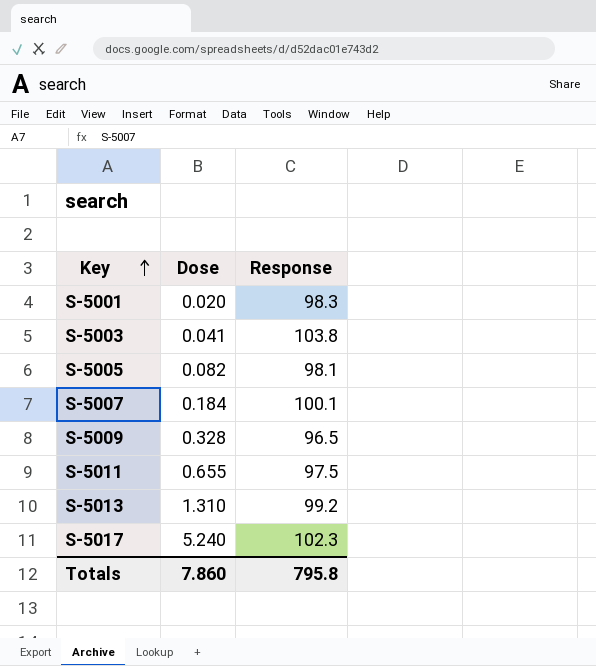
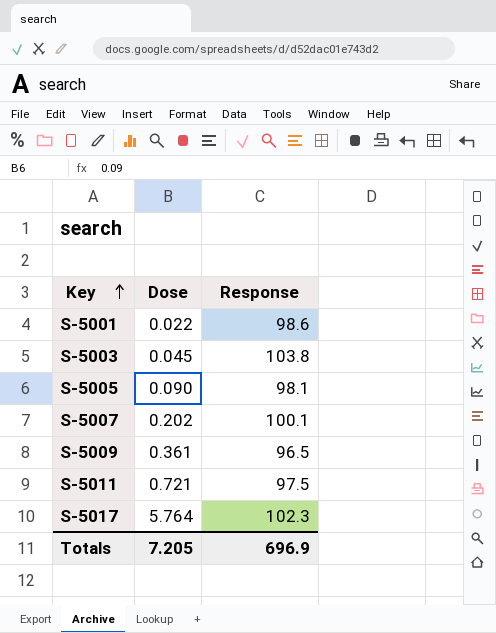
row S-5013: 1.310 | 99.2 -> none
S-5001 | Dose: 0.020 -> 0.022
S-5001 | Response: 98.3 -> 98.6
S-5003 | Dose: 0.041 -> 0.045
S-5005 | Dose: 0.082 -> 0.090
S-5007 | Dose: 0.184 -> 0.202
S-5009 | Dose: 0.328 -> 0.361
S-5011 | Dose: 0.655 -> 0.721
S-5017 | Dose: 5.240 -> 5.764
Totals | Dose: 7.860 -> 7.205
Totals | Response: 795.8 -> 696.9

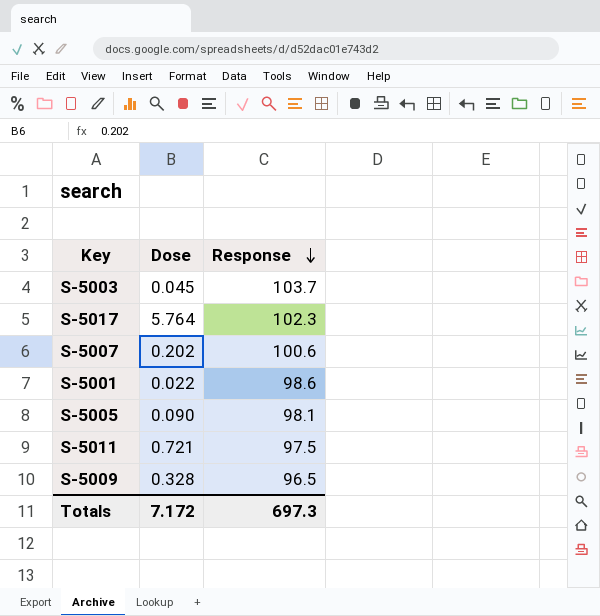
row order: Key ascending -> Response descending
S-5003 | Response: 103.8 -> 103.7
S-5007 | Response: 100.1 -> 100.6
S-5009 | Dose: 0.361 -> 0.328
Totals | Dose: 7.205 -> 7.172
Totals | Response: 696.9 -> 697.3

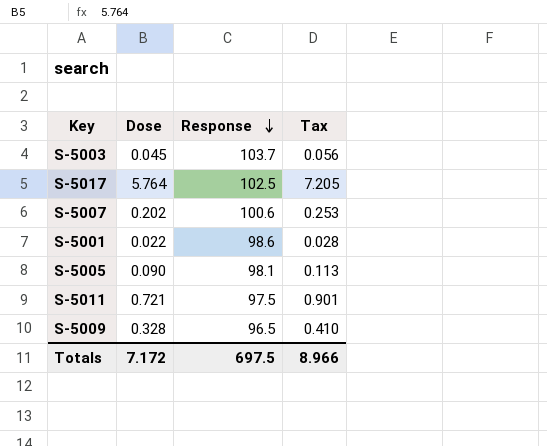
column Tax | formula: none -> [Dose] * 1.25
S-5017 | Response: 102.3 -> 102.5
Totals | Response: 697.3 -> 697.5

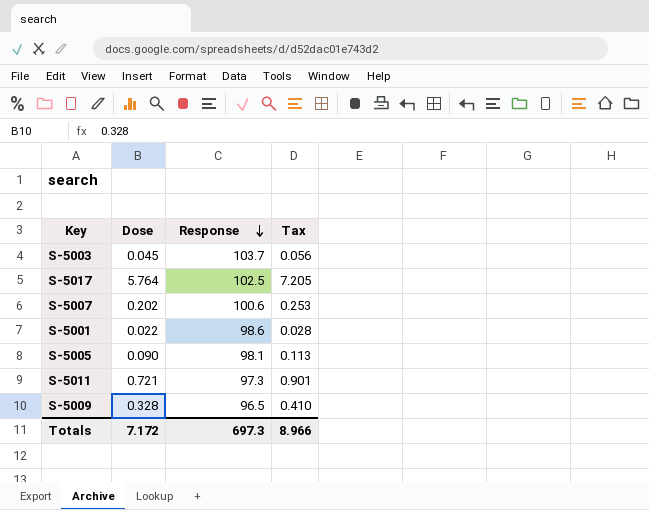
S-5011 | Response: 97.5 -> 97.3
Totals | Response: 697.5 -> 697.3

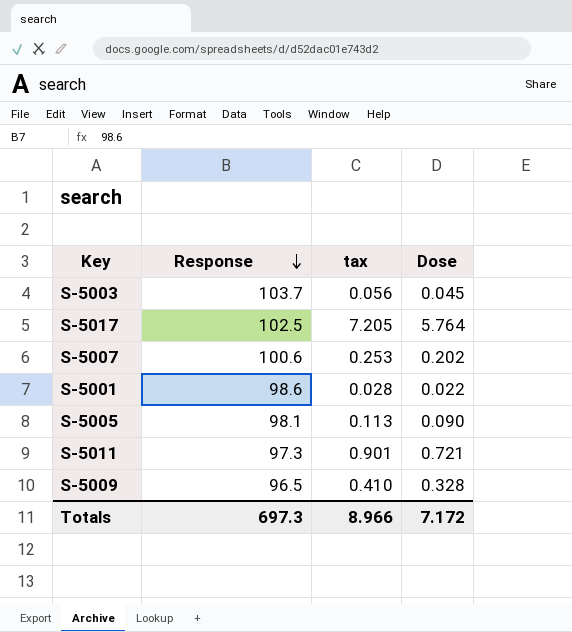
column name: Tax -> tax
column Dose | position: 2 -> 4

